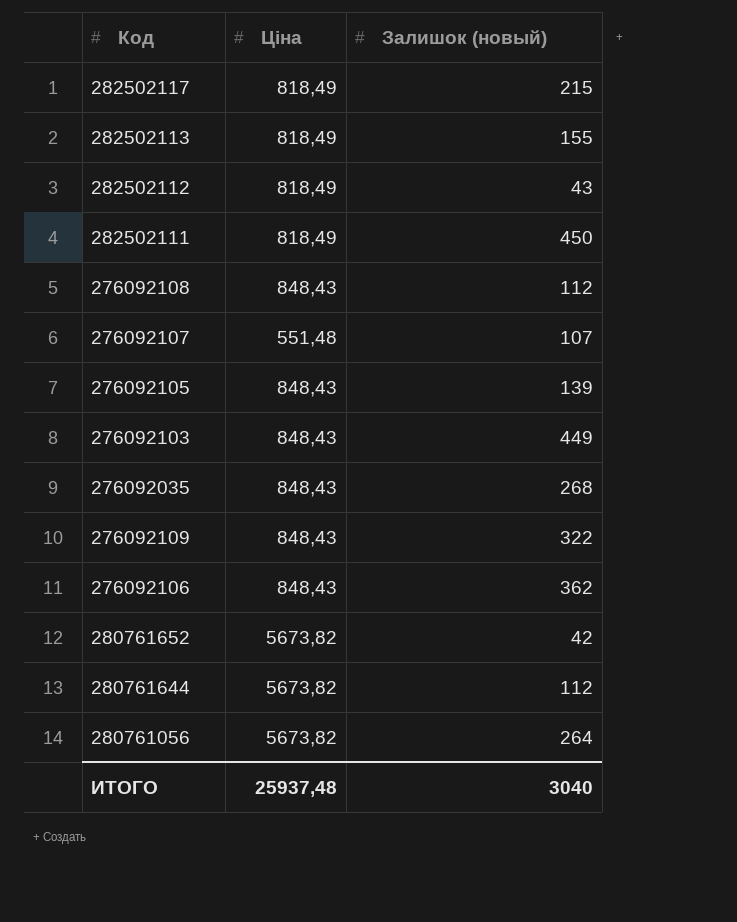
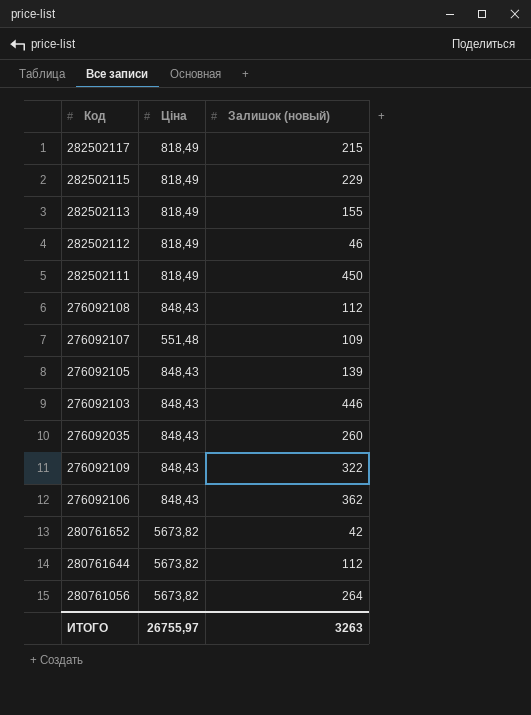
row 282502115: none -> 818,49 | 229
282502112 | Залишок (новый): 43 -> 46
276092107 | Залишок (новый): 107 -> 109
276092103 | Залишок (новый): 449 -> 446
276092035 | Залишок (новый): 268 -> 260
ИТОГО | Ціна: 25937,48 -> 26755,97
ИТОГО | Залишок (новый): 3040 -> 3263

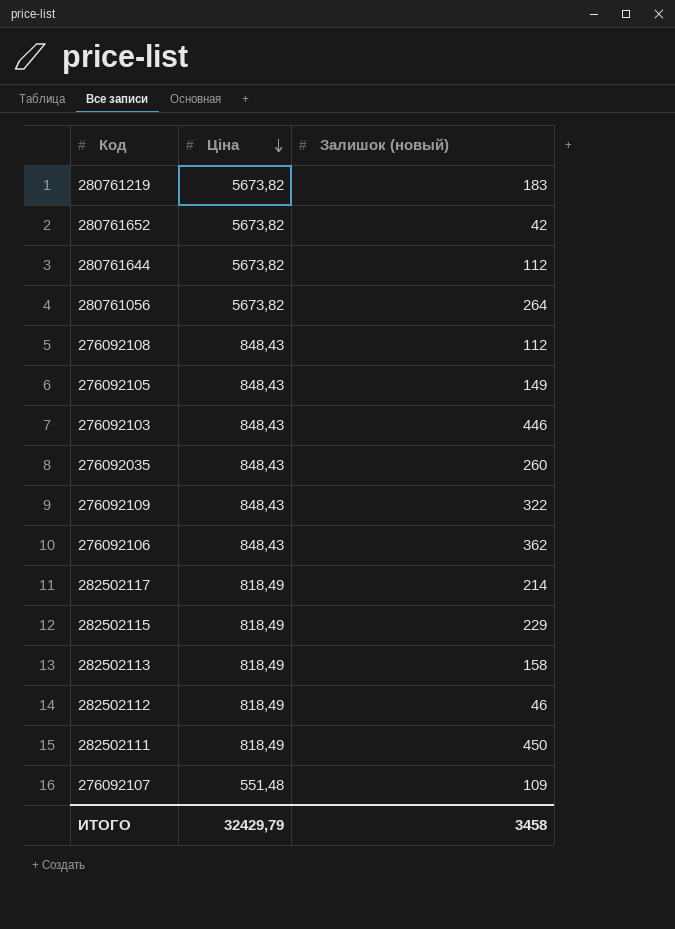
row order: none -> Ціна descending
row 280761219: none -> 5673,82 | 183
276092105 | Залишок (новый): 139 -> 149
282502117 | Залишок (новый): 215 -> 214
282502113 | Залишок (новый): 155 -> 158
ИТОГО | Ціна: 26755,97 -> 32429,79
ИТОГО | Залишок (новый): 3263 -> 3458

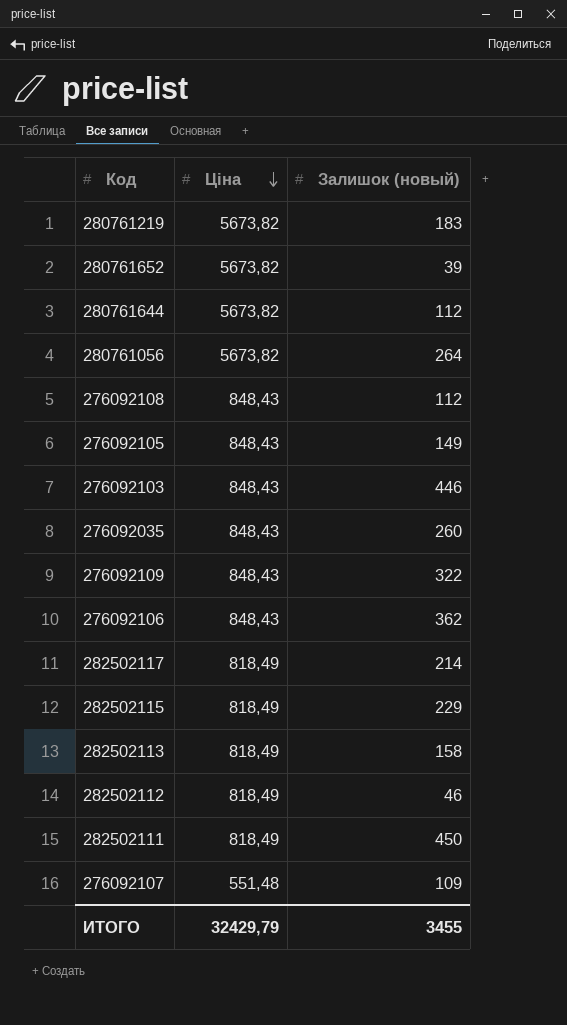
280761652 | Залишок (новый): 42 -> 39
ИТОГО | Залишок (новый): 3458 -> 3455

